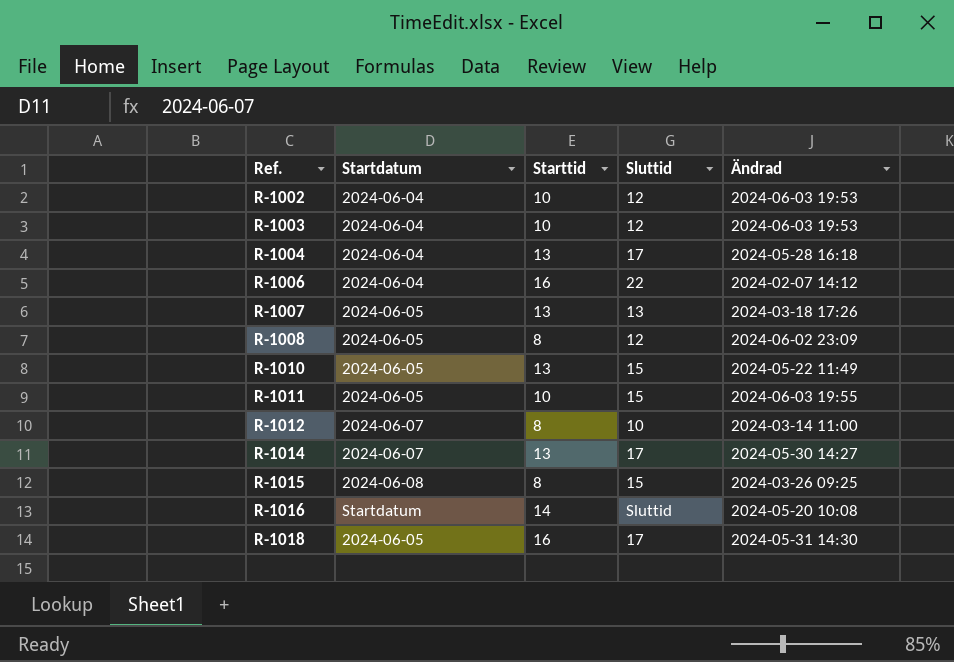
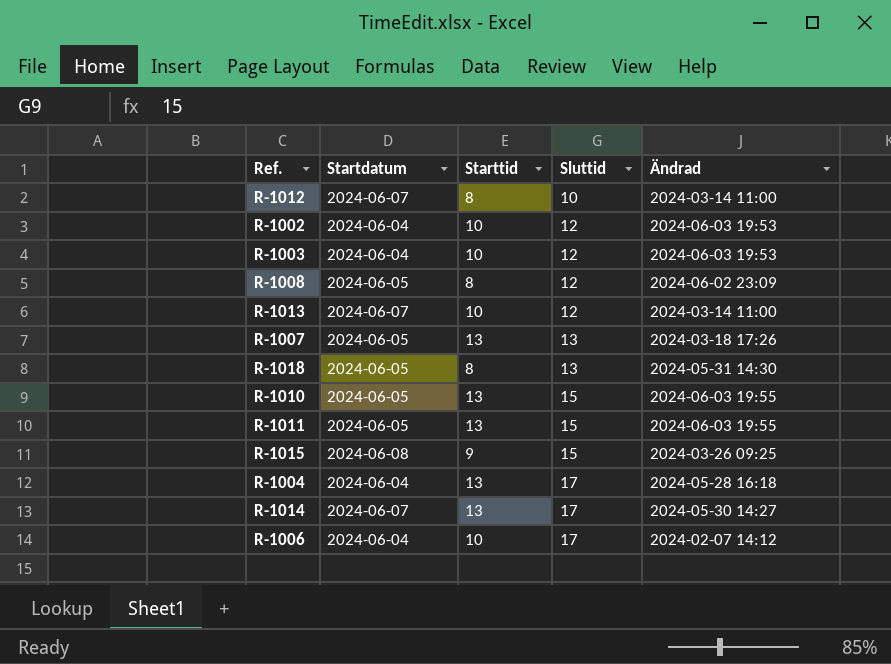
row order: Ref. ascending -> Sluttid ascending
row R-1016: Startdatum | 14 | Sluttid | 2024-05-20 10:08 -> none
row R-1013: none -> 2024-06-07 | 10 | 12 | 2024-03-14 11:00
R-1018 | Starttid: 16 -> 8
R-1018 | Sluttid: 17 -> 13
R-1010 | Ändrad: 2024-05-22 11:49 -> 2024-06-03 19:55
R-1011 | Starttid: 10 -> 13
R-1015 | Starttid: 8 -> 9
R-1006 | Starttid: 16 -> 10
R-1006 | Sluttid: 22 -> 17

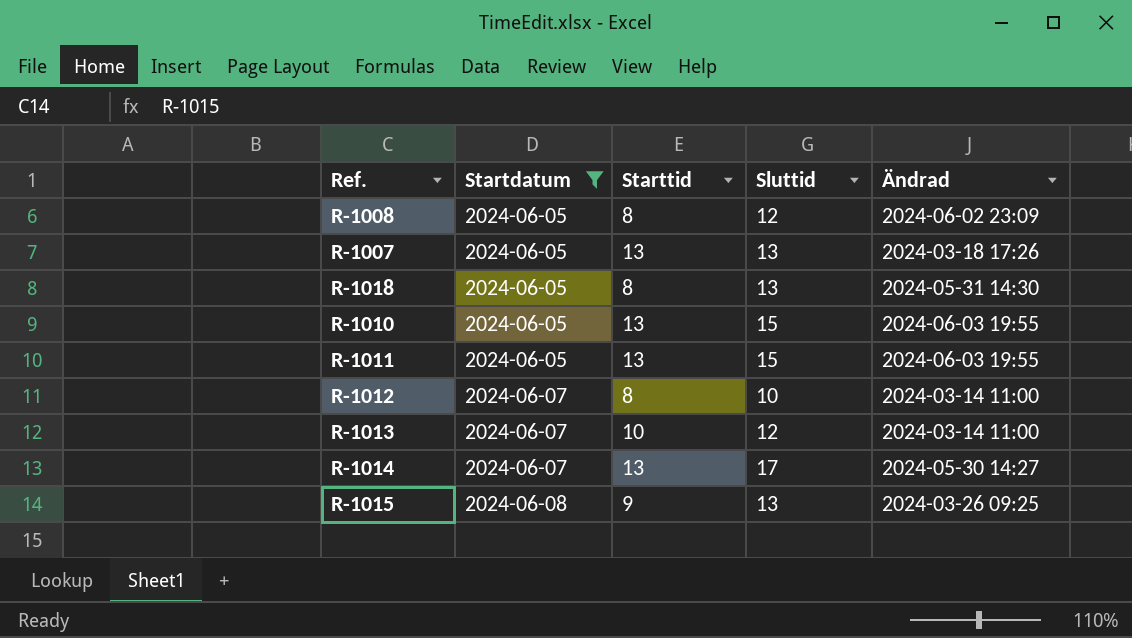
filter: none -> Startdatum != 2024-06-04
row order: Sluttid ascending -> Startdatum ascending
R-1015 | Sluttid: 15 -> 13

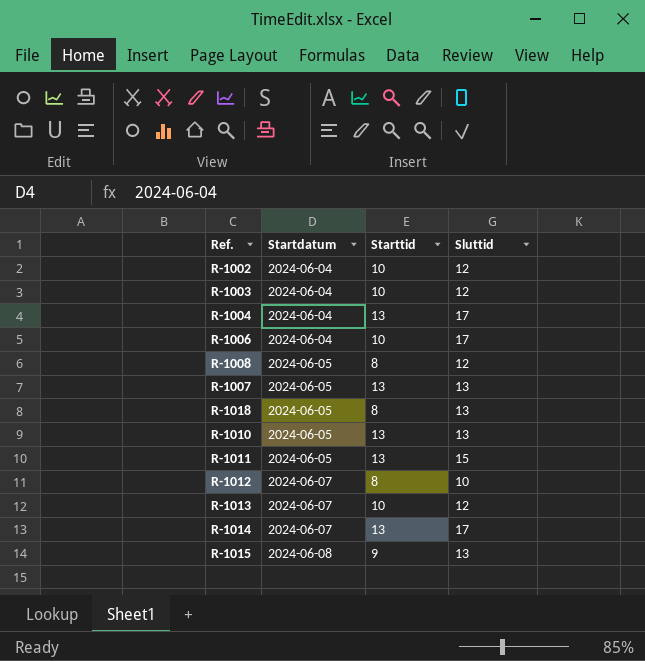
filter: Startdatum != 2024-06-04 -> none
column Ändrad | position: 5 -> none
R-1010 | Sluttid: 15 -> 13

